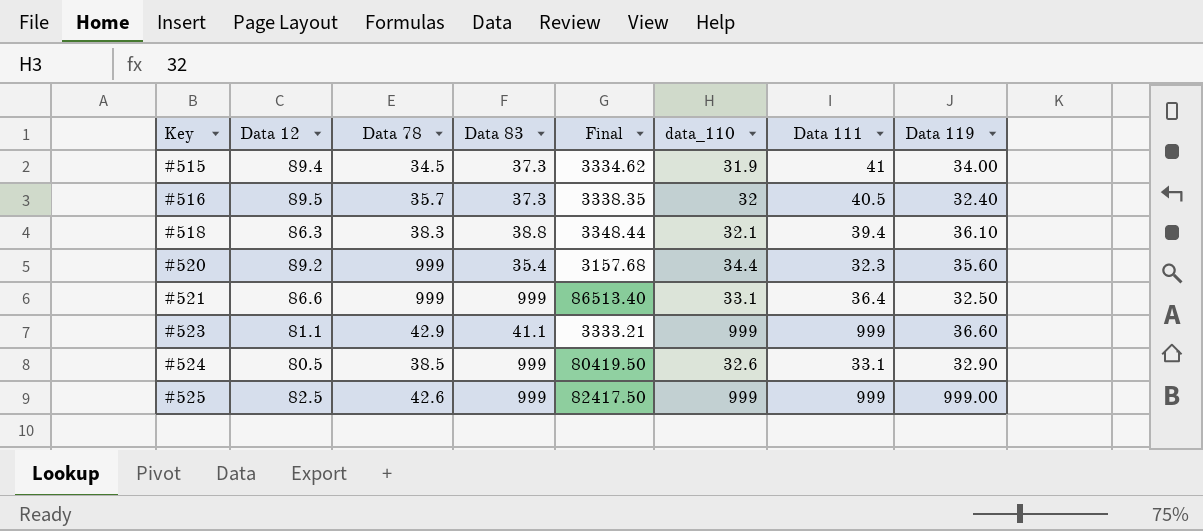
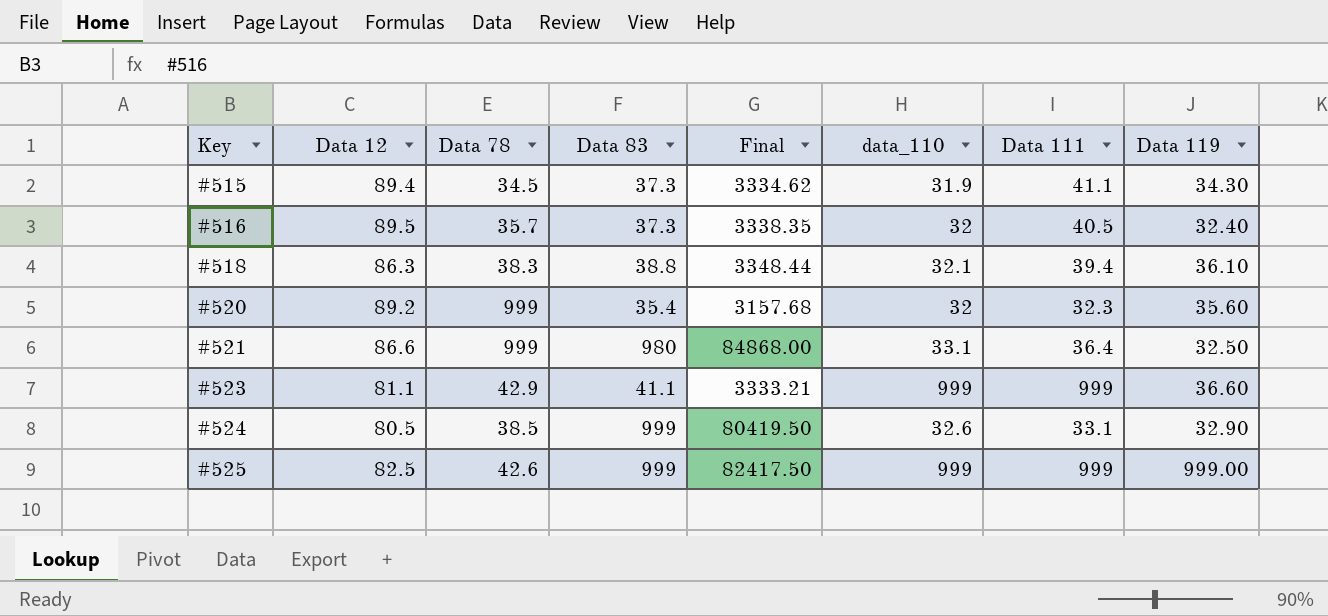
#515 | Data 111: 41 -> 41.1
#515 | Data 119: 34.00 -> 34.30
#520 | data_110: 34.4 -> 32
#521 | Data 83: 999 -> 980
#521 | Final: 86513.40 -> 84868.00

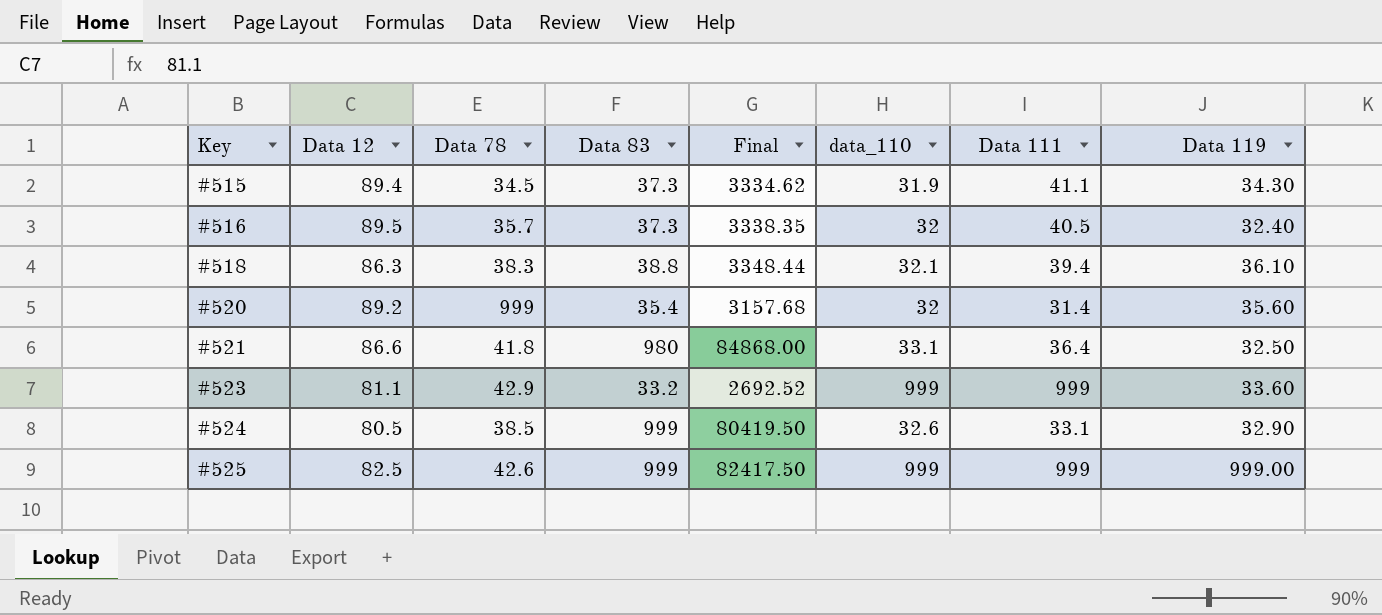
#520 | Data 111: 32.3 -> 31.4
#521 | Data 78: 999 -> 41.8
#523 | Data 83: 41.1 -> 33.2
#523 | Final: 3333.21 -> 2692.52
#523 | Data 119: 36.60 -> 33.60

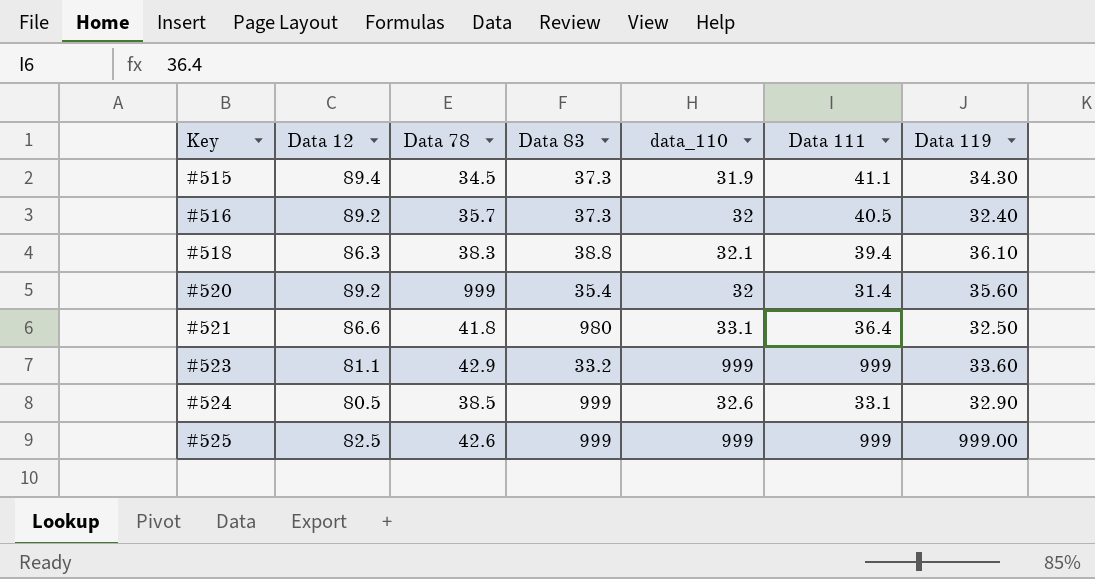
column Final | formula: [Data 12] * [Data 83] -> none
#516 | Data 12: 89.5 -> 89.2

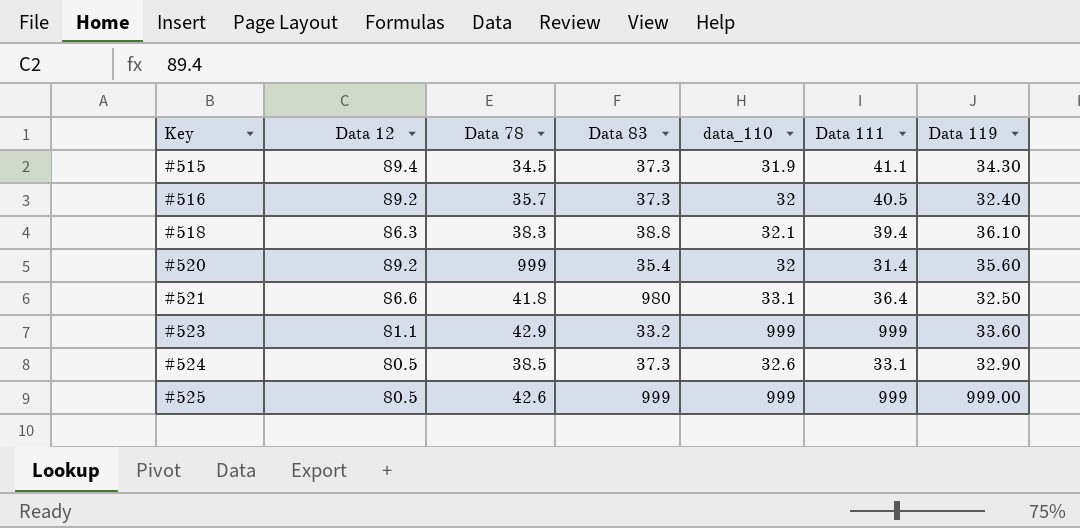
#524 | Data 83: 999 -> 37.3
#525 | Data 12: 82.5 -> 80.5

